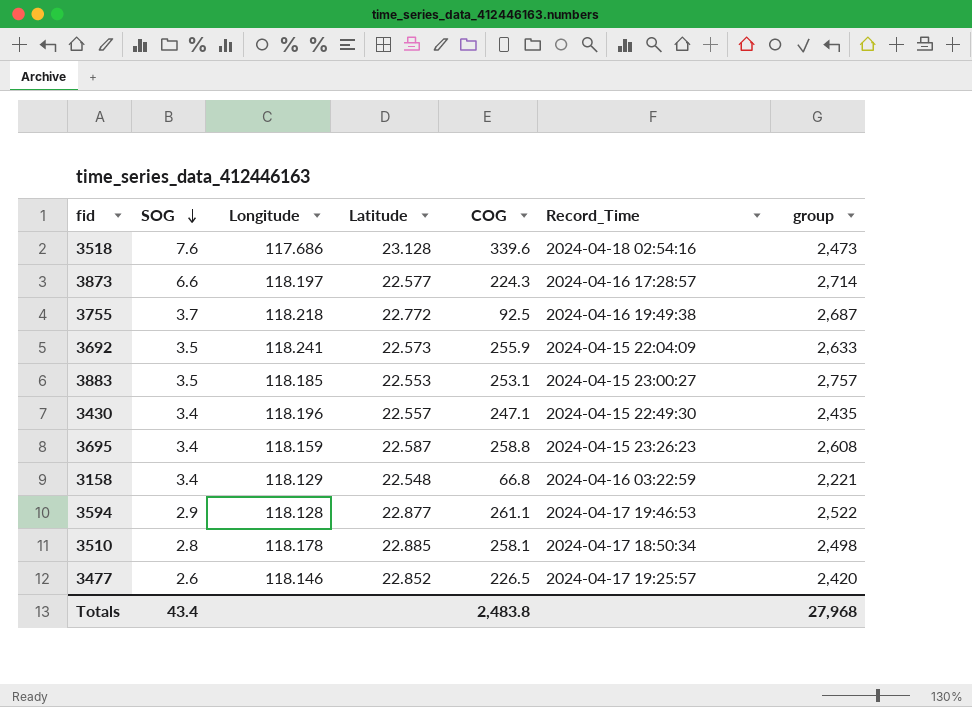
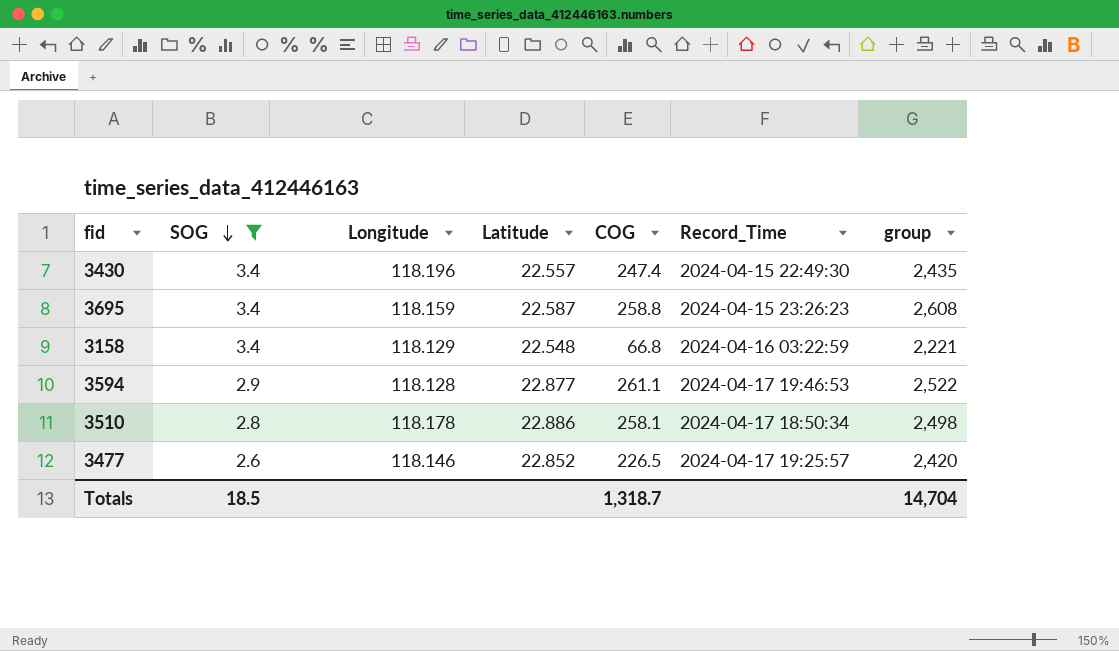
filter: none -> SOG <= 3.4
3430 | COG: 247.1 -> 247.4
3510 | Latitude: 22.885 -> 22.886
Totals | SOG: 43.4 -> 18.5
Totals | COG: 2,483.8 -> 1,318.7
Totals | group: 27,968 -> 14,704

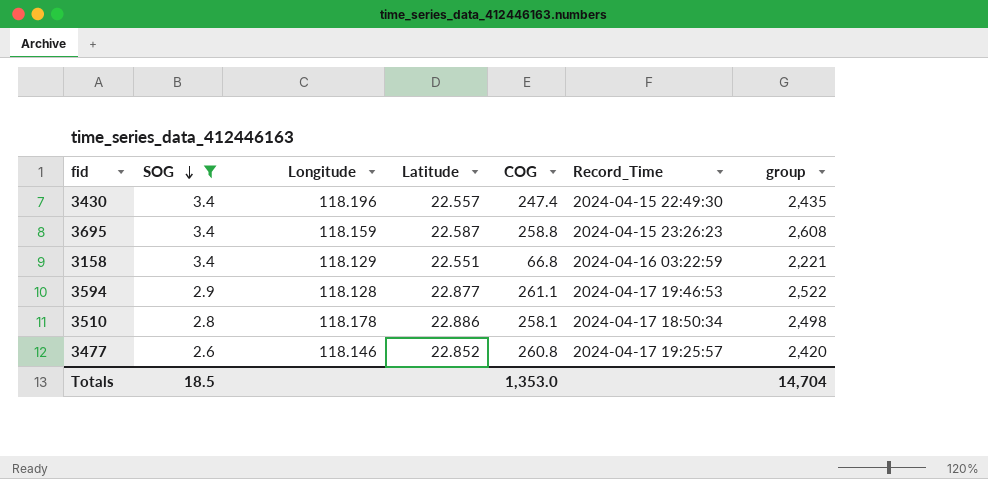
3158 | Latitude: 22.548 -> 22.551
3477 | COG: 226.5 -> 260.8
Totals | COG: 1,318.7 -> 1,353.0

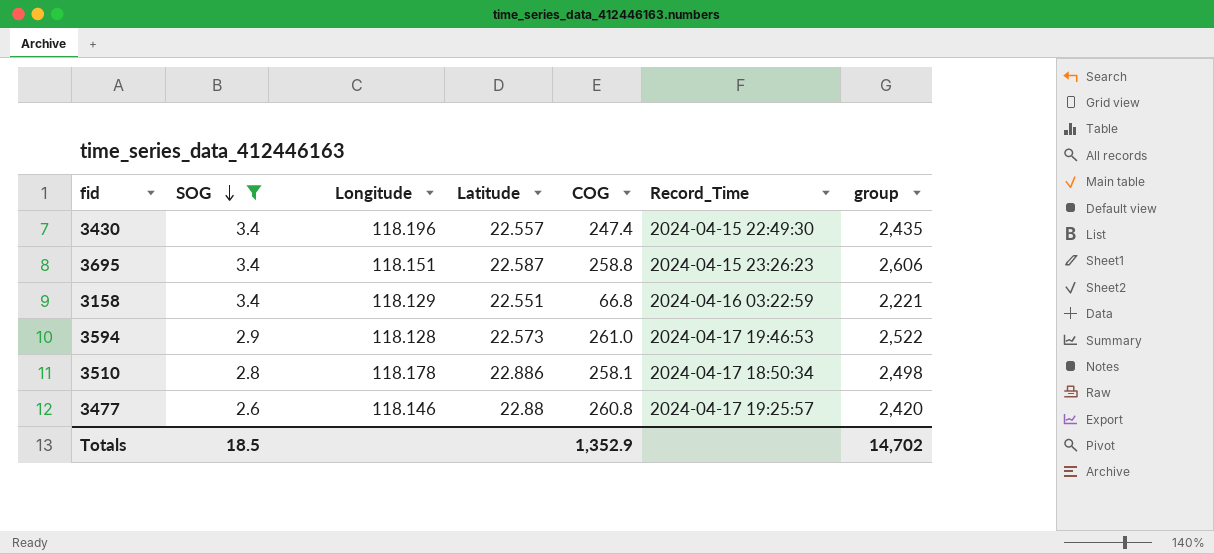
3695 | Longitude: 118.159 -> 118.151
3695 | group: 2,608 -> 2,606
3594 | Latitude: 22.877 -> 22.573
3594 | COG: 261.1 -> 261.0
3477 | Latitude: 22.852 -> 22.88
Totals | COG: 1,353.0 -> 1,352.9
Totals | group: 14,704 -> 14,702

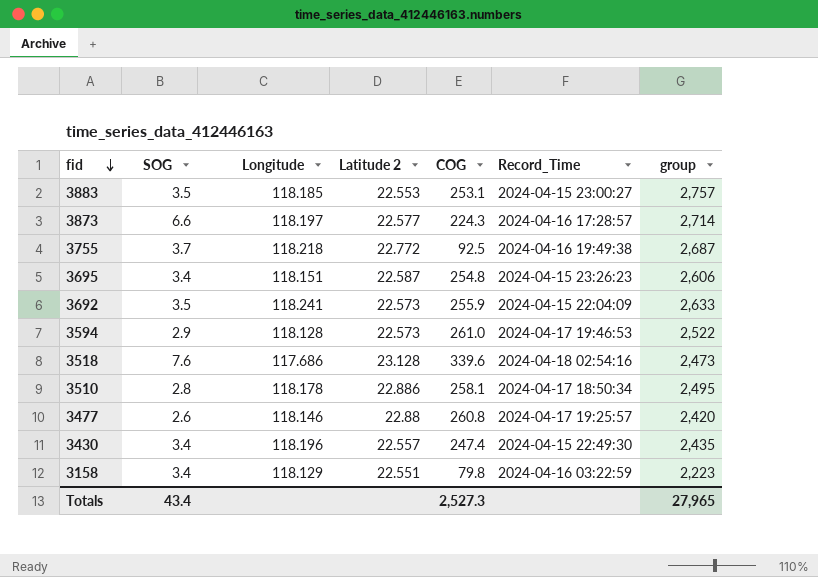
filter: SOG <= 3.4 -> none
row order: SOG descending -> fid descending
column name: Latitude -> Latitude 2
3695 | COG: 258.8 -> 254.8
3510 | group: 2,498 -> 2,495
3158 | COG: 66.8 -> 79.8
3158 | group: 2,221 -> 2,223
Totals | SOG: 18.5 -> 43.4
Totals | COG: 1,352.9 -> 2,527.3
Totals | group: 14,702 -> 27,965

